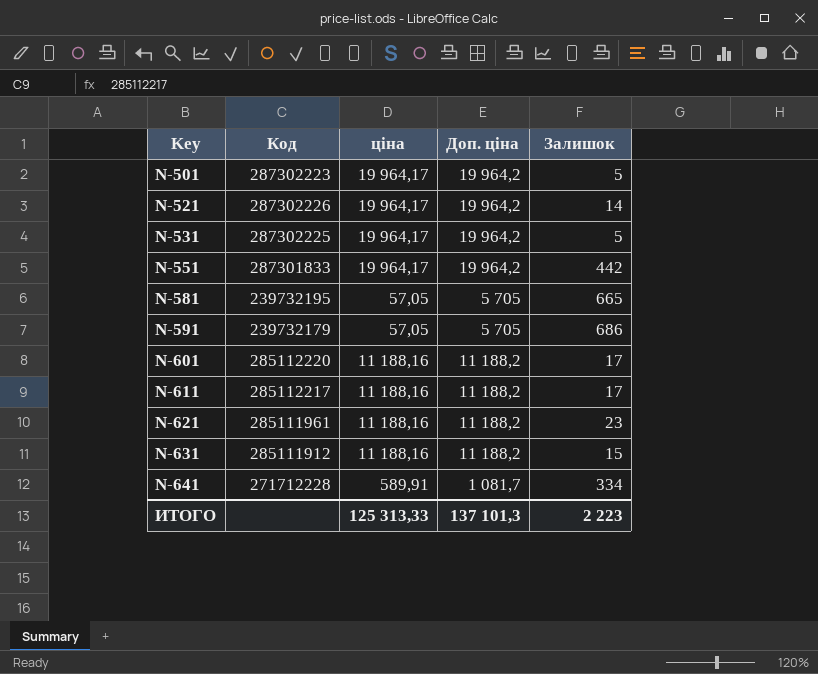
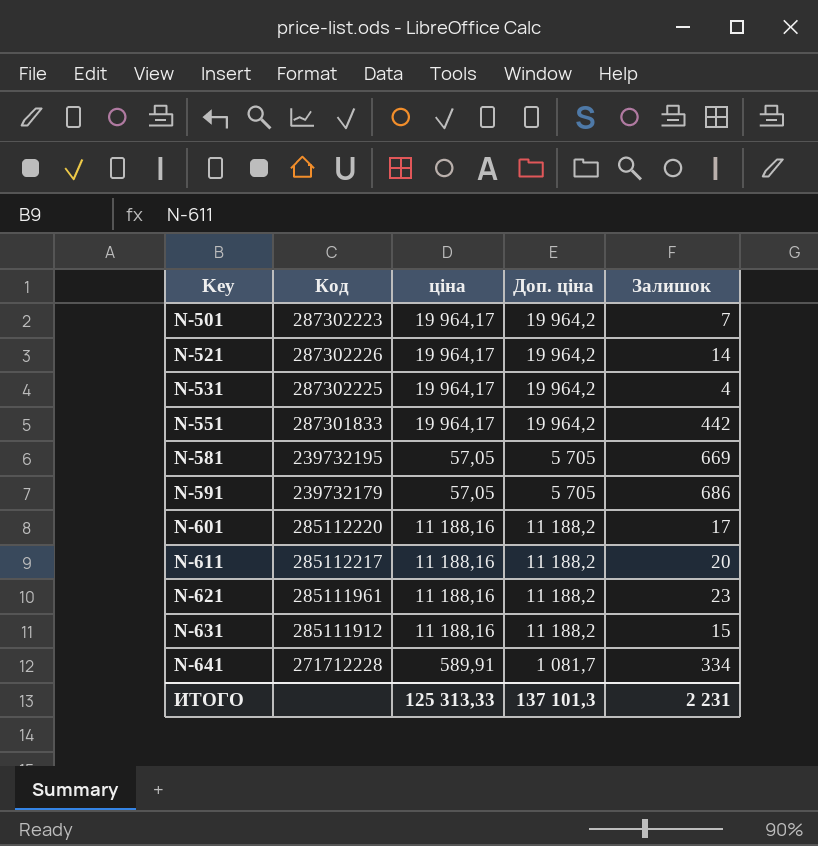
N-501 | Залишок: 5 -> 7
N-531 | Залишок: 5 -> 4
N-581 | Залишок: 665 -> 669
N-611 | Залишок: 17 -> 20
ИТОГО | Залишок: 2 223 -> 2 231

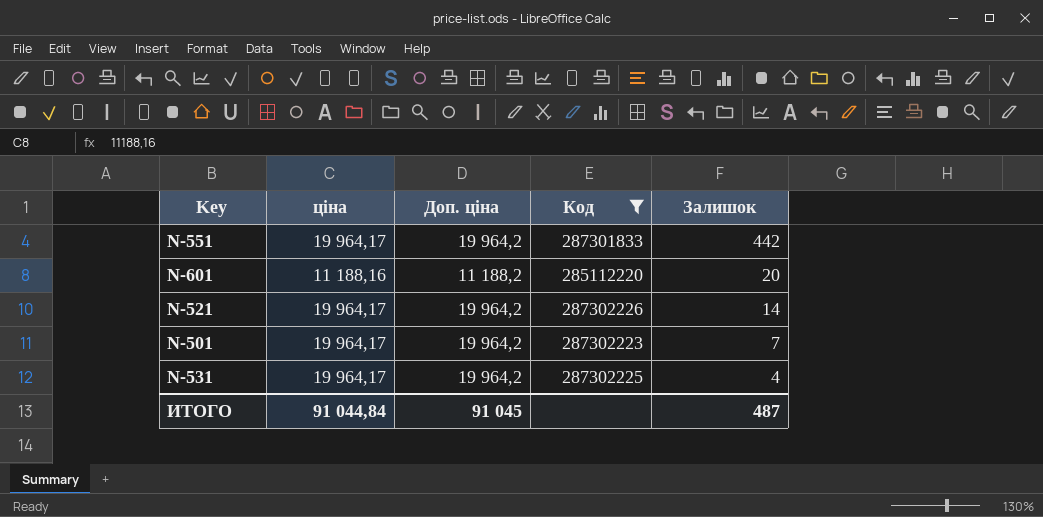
filter: none -> Код >= 285112220
row order: Key ascending -> Залишок descending
column Код | position: 2 -> 4
N-601 | Залишок: 17 -> 20
ИТОГО | ціна: 125 313,33 -> 91 044,84
ИТОГО | Доп. ціна: 137 101,3 -> 91 045
ИТОГО | Залишок: 2 231 -> 487

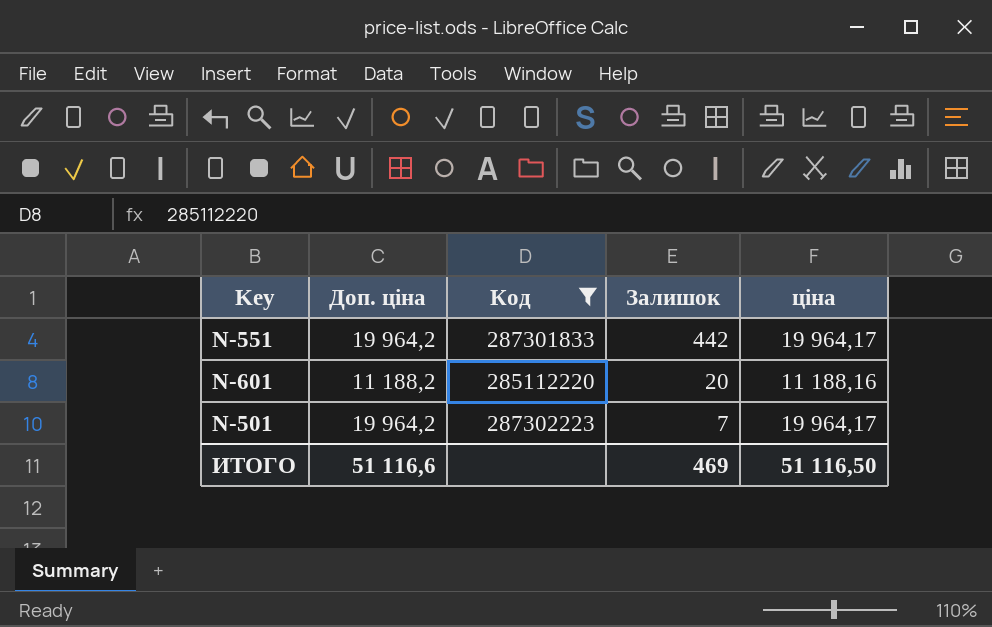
column ціна | position: 2 -> 5
row N-521: 19 964,17 | 19 964,2 | 287302226 | 14 -> none
row N-531: 19 964,17 | 19 964,2 | 287302225 | 4 -> none
ИТОГО | Доп. ціна: 91 045 -> 51 116,6
ИТОГО | Залишок: 487 -> 469
ИТОГО | ціна: 91 044,84 -> 51 116,50

